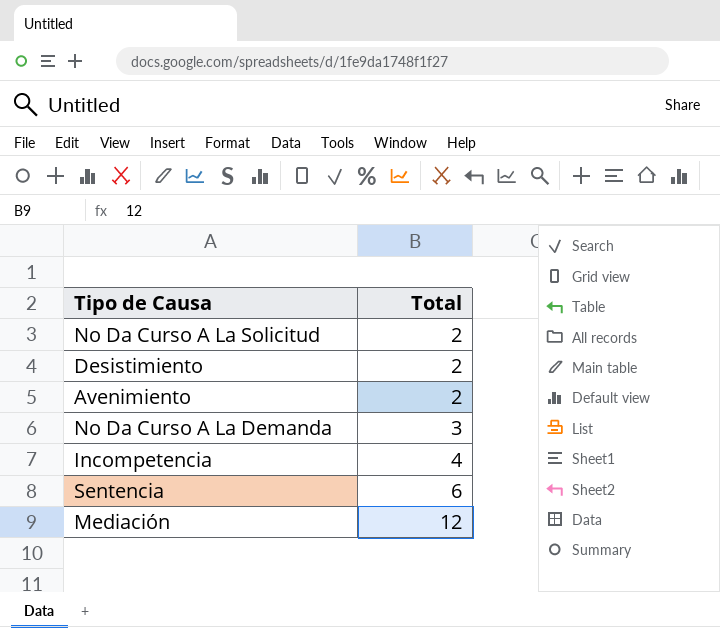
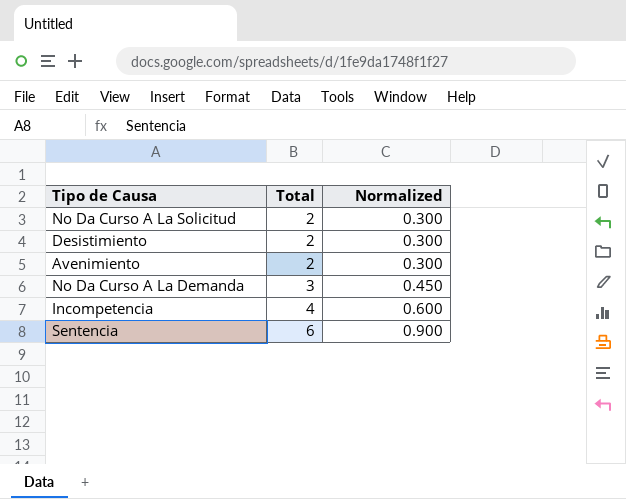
column Normalized | formula: none -> [Total] * 0.15
row Mediación: 12 -> none

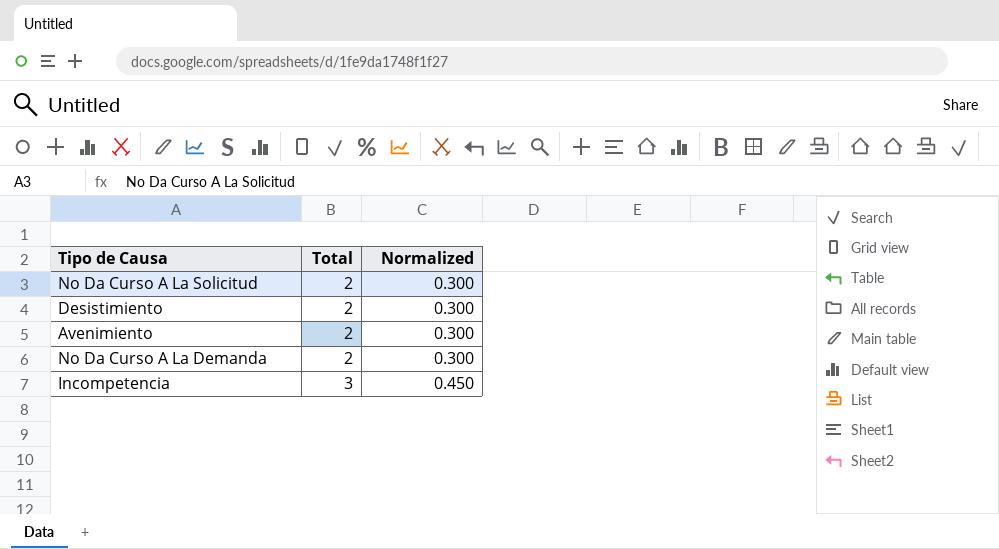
row Sentencia: 6 | 0.900 -> none
No Da Curso A La Demanda | Total: 3 -> 2
No Da Curso A La Demanda | Normalized: 0.450 -> 0.300
Incompetencia | Total: 4 -> 3
Incompetencia | Normalized: 0.600 -> 0.450

